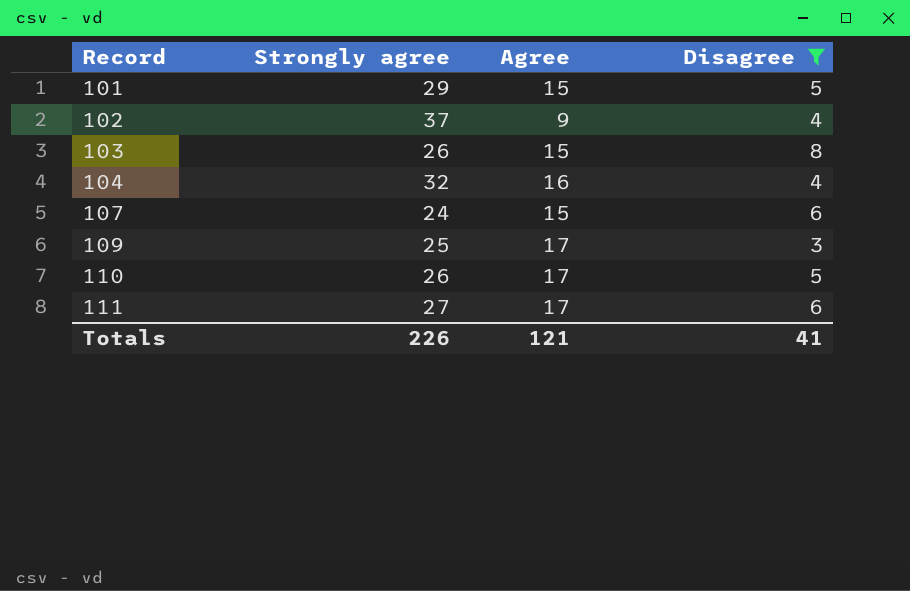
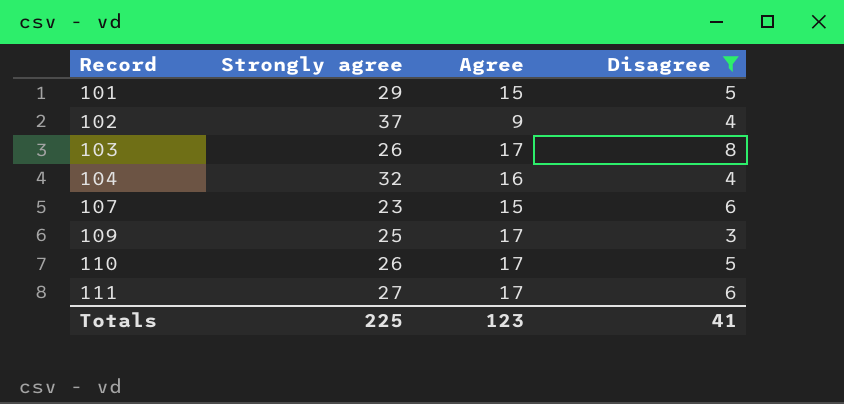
103 | Agree: 15 -> 17
107 | Strongly agree: 24 -> 23
Totals | Strongly agree: 226 -> 225
Totals | Agree: 121 -> 123

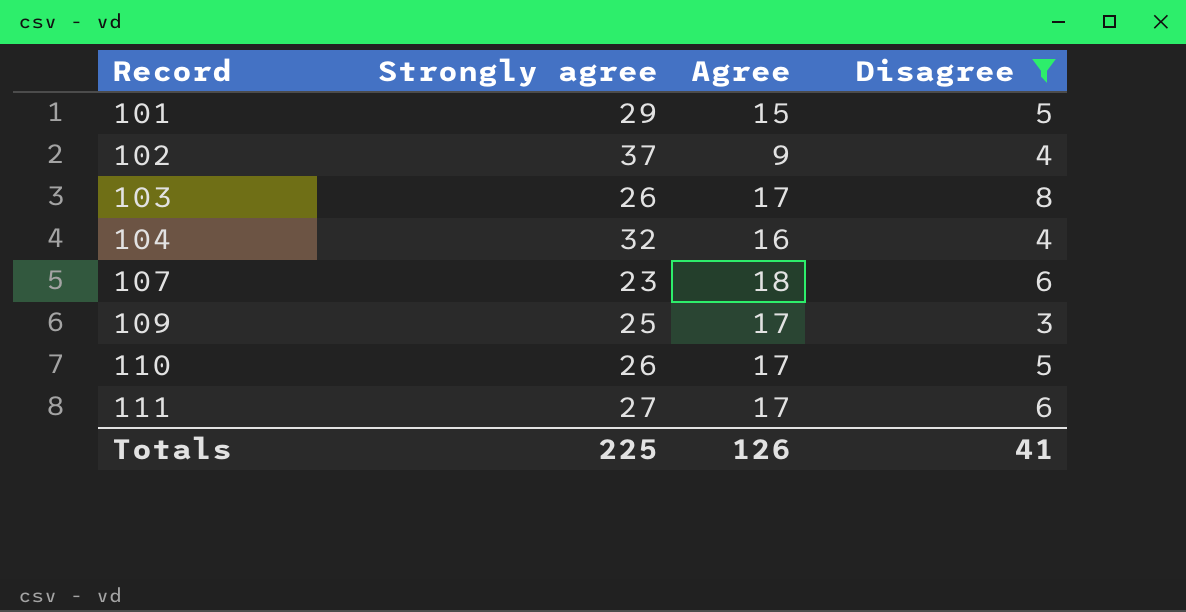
107 | Agree: 15 -> 18
Totals | Agree: 123 -> 126

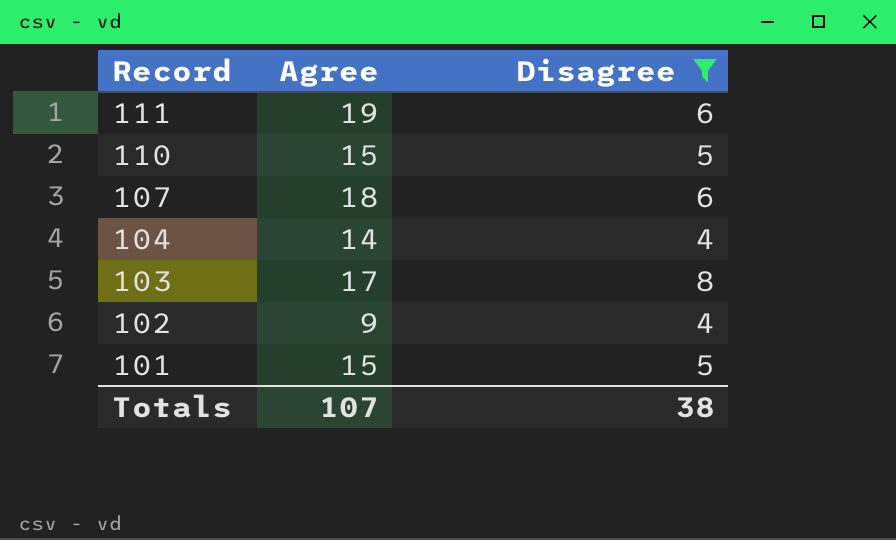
row order: Record ascending -> Record descending
column Strongly agree | position: 2 -> none
row 109: 25 | 17 | 3 -> none
111 | Agree: 17 -> 19
110 | Agree: 17 -> 15
104 | Agree: 16 -> 14
Totals | Agree: 126 -> 107
Totals | Disagree: 41 -> 38

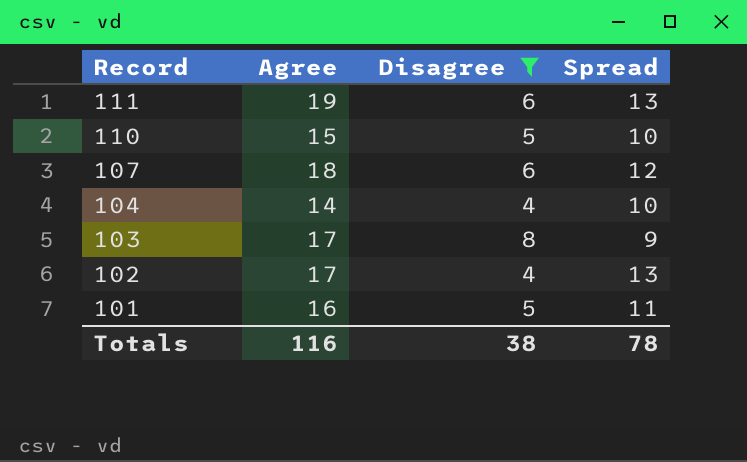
column Spread | formula: none -> [Agree] - [Disagree]
102 | Agree: 9 -> 17
101 | Agree: 15 -> 16
Totals | Agree: 107 -> 116

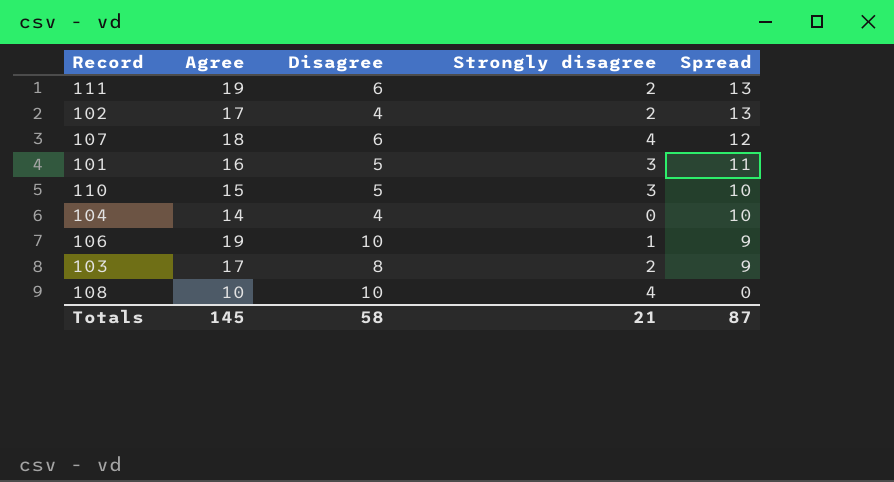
filter: Disagree != 10 -> none
row order: Record descending -> Spread descending
column Strongly disagree | position: none -> 4
Totals | Agree: 116 -> 145
Totals | Disagree: 38 -> 58
Totals | Spread: 78 -> 87

